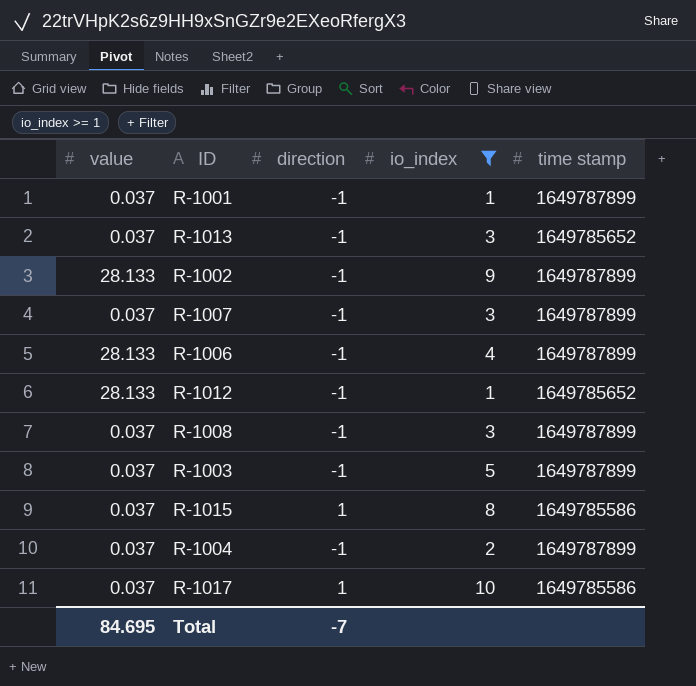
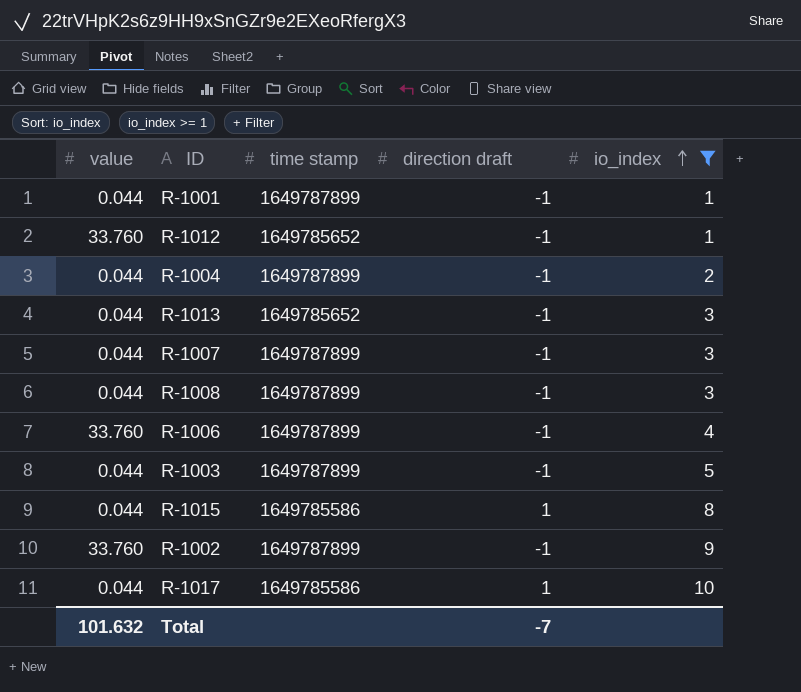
row order: none -> io_index ascending
column time stamp | position: 5 -> 3
column name: direction -> direction draft
R-1001 | value: 0.037 -> 0.044
R-1012 | value: 28.133 -> 33.760
R-1004 | value: 0.037 -> 0.044
R-1013 | value: 0.037 -> 0.044
R-1007 | value: 0.037 -> 0.044
R-1008 | value: 0.037 -> 0.044
R-1006 | value: 28.133 -> 33.760
R-1003 | value: 0.037 -> 0.044
R-1015 | value: 0.037 -> 0.044
R-1002 | value: 28.133 -> 33.760
R-1017 | value: 0.037 -> 0.044
Total | value: 84.695 -> 101.632

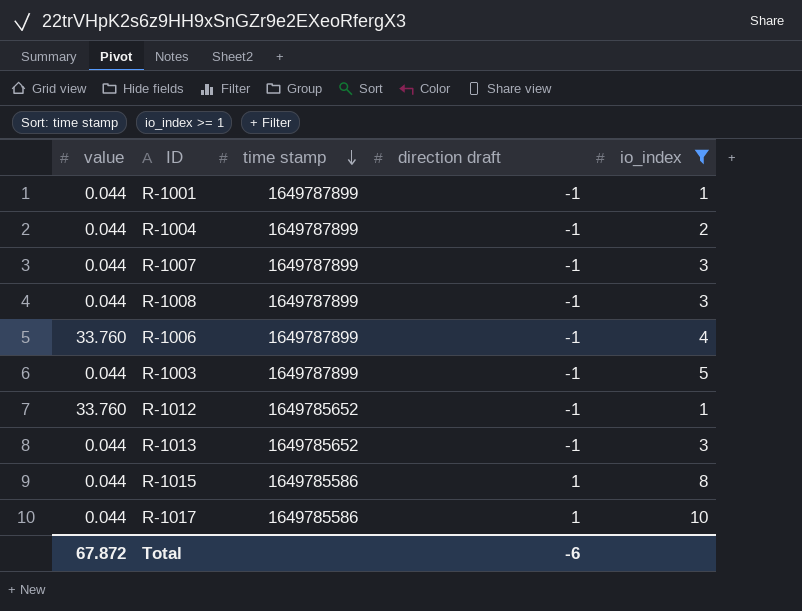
row order: io_index ascending -> time stamp descending
row R-1002: 33.760 | 1649787899 | -1 | 9 -> none
Total | value: 101.632 -> 67.872
Total | direction draft: -7 -> -6

